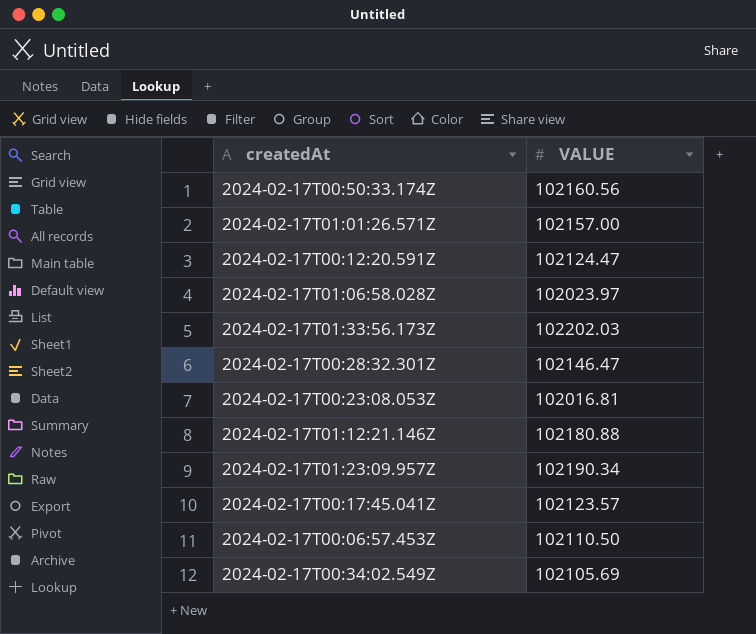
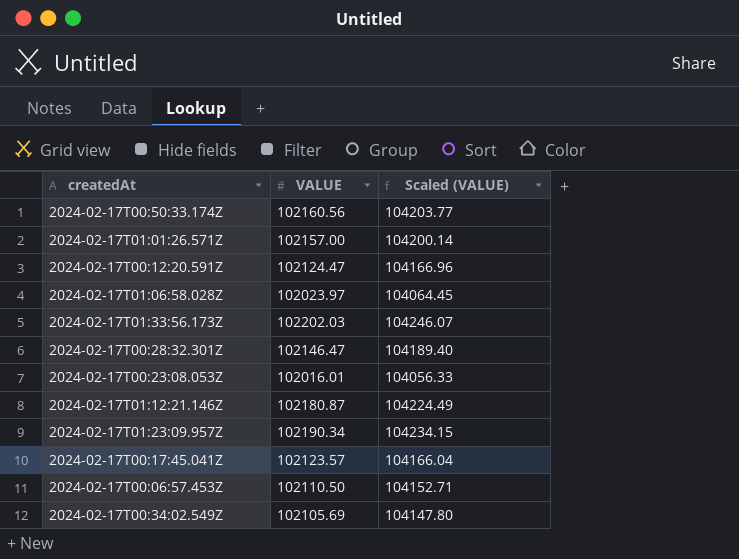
column Scaled (VALUE) | formula: none -> [VALUE] * 1.02
2024-02-17T00:23:08.053Z | VALUE: 102016.81 -> 102016.01
2024-02-17T01:12:21.146Z | VALUE: 102180.88 -> 102180.87

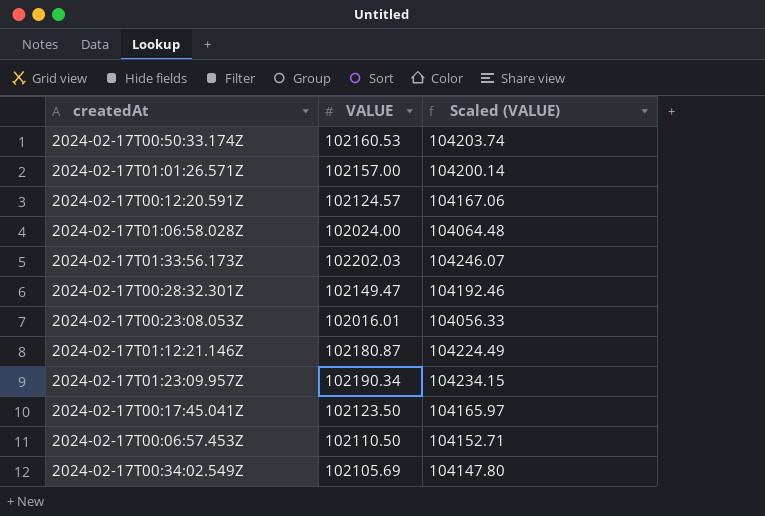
2024-02-17T00:50:33.174Z | VALUE: 102160.56 -> 102160.53
2024-02-17T00:50:33.174Z | Scaled (VALUE): 104203.77 -> 104203.74
2024-02-17T00:12:20.591Z | VALUE: 102124.47 -> 102124.57
2024-02-17T00:12:20.591Z | Scaled (VALUE): 104166.96 -> 104167.06
2024-02-17T01:06:58.028Z | VALUE: 102023.97 -> 102024.00
2024-02-17T01:06:58.028Z | Scaled (VALUE): 104064.45 -> 104064.48
2024-02-17T00:28:32.301Z | VALUE: 102146.47 -> 102149.47
2024-02-17T00:28:32.301Z | Scaled (VALUE): 104189.40 -> 104192.46
2024-02-17T00:17:45.041Z | VALUE: 102123.57 -> 102123.50
2024-02-17T00:17:45.041Z | Scaled (VALUE): 104166.04 -> 104165.97

